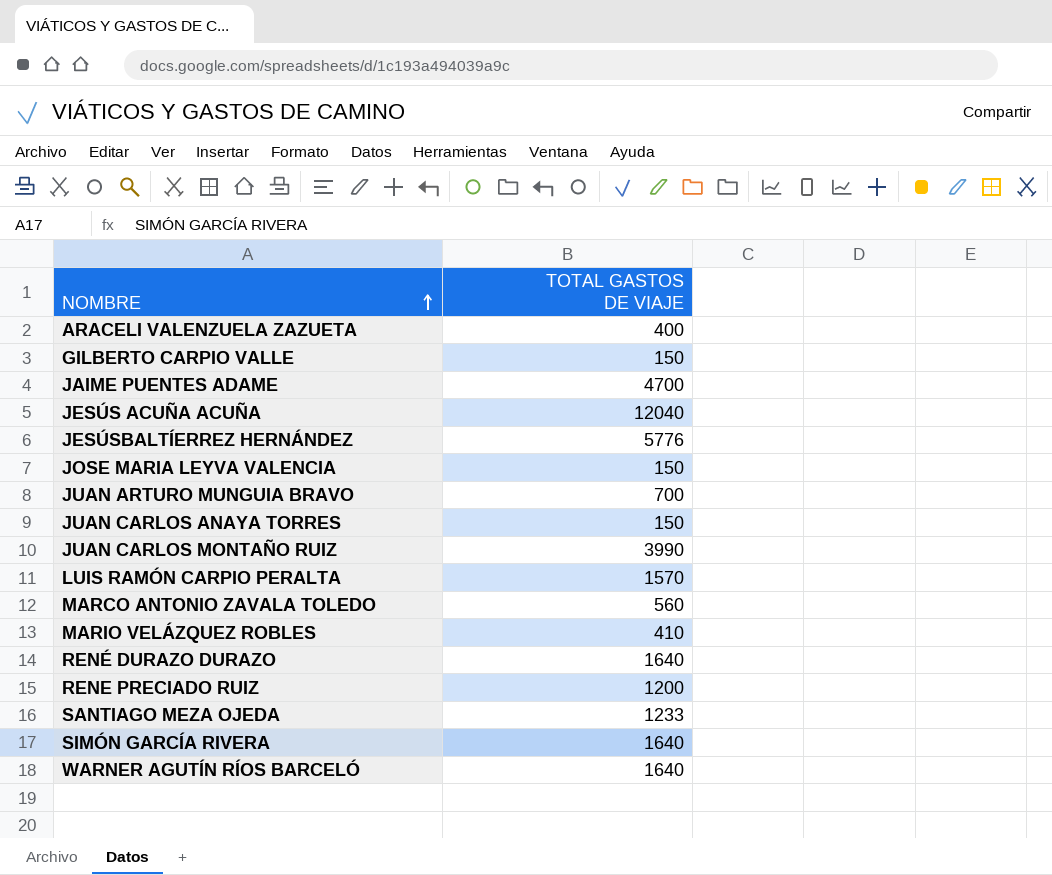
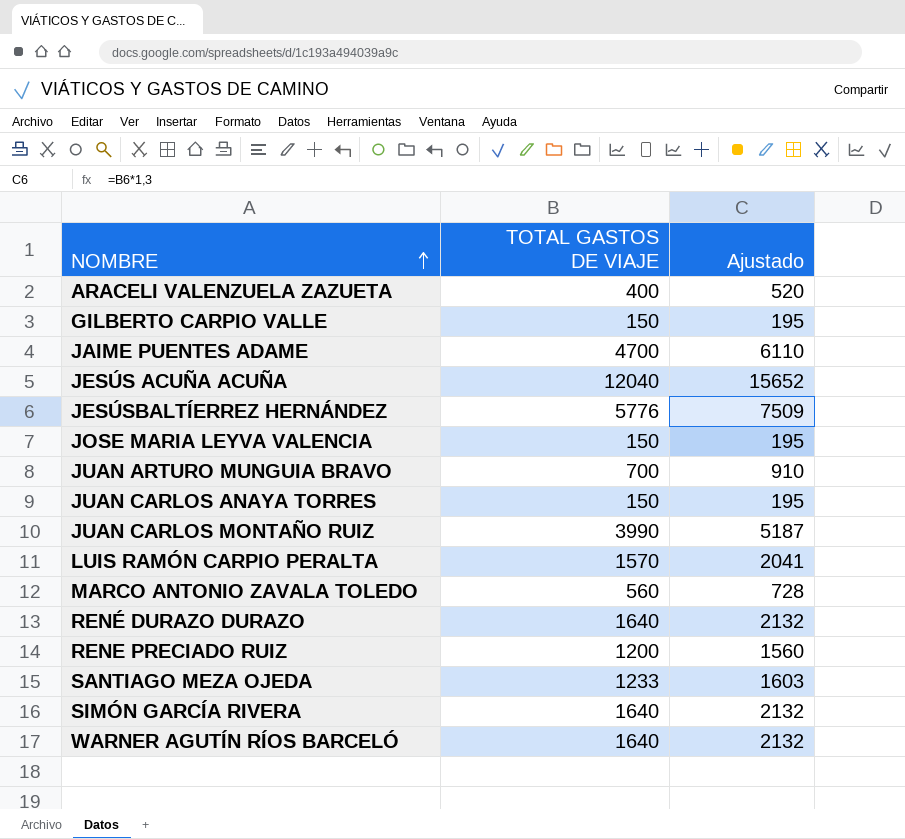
column Ajustado | formula: none -> [TOTAL GASTOS DE VIAJE] * 1,3
row MARIO VELÁZQUEZ ROBLES: 410 -> none

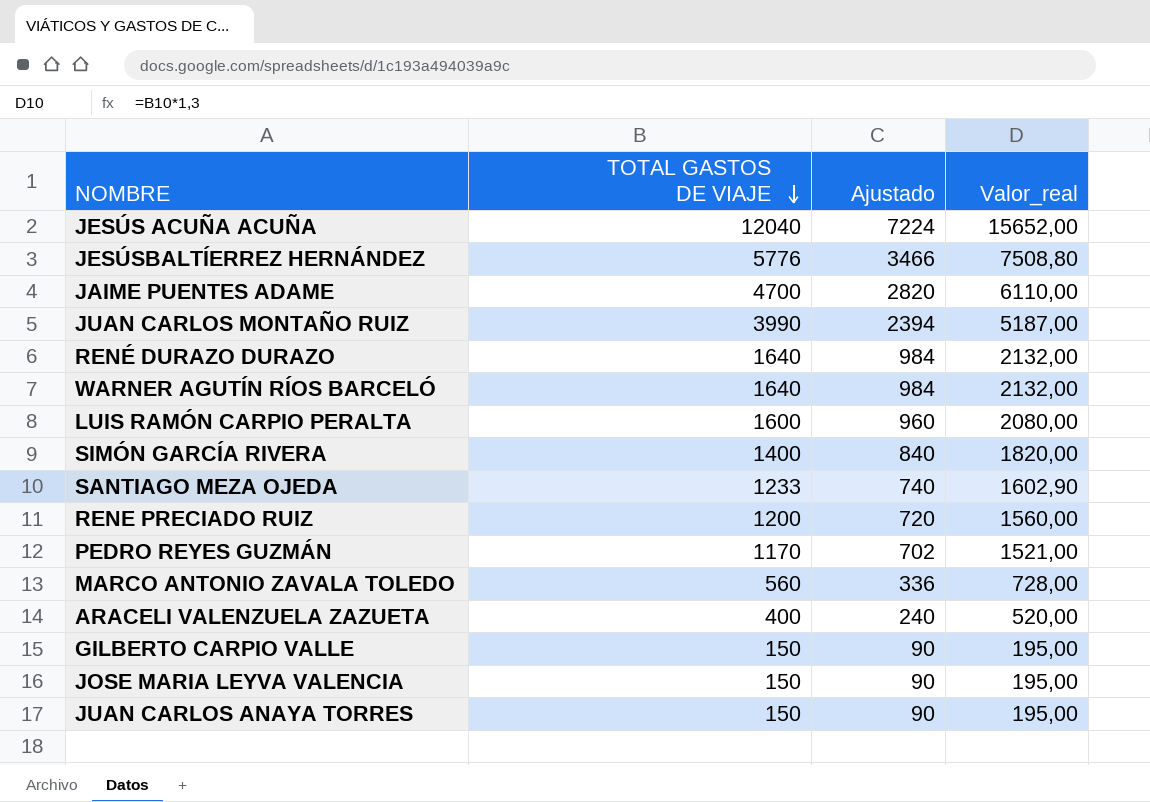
row order: NOMBRE ascending -> TOTAL GASTOS DE VIAJE descending
column Ajustado | formula: [TOTAL GASTOS DE VIAJE] * 1,3 -> [TOTAL GASTOS DE VIAJE] * 0,6
column Valor_real | formula: none -> [TOTAL GASTOS DE VIAJE] * 1,3
row JUAN ARTURO MUNGUIA BRAVO: 700 | 910 -> none
LUIS RAMÓN CARPIO PERALTA | TOTAL GASTOS DE VIAJE: 1570 -> 1600
SIMÓN GARCÍA RIVERA | TOTAL GASTOS DE VIAJE: 1640 -> 1400
row PEDRO REYES GUZMÁN: none -> 1170 | 702 | 1521,00

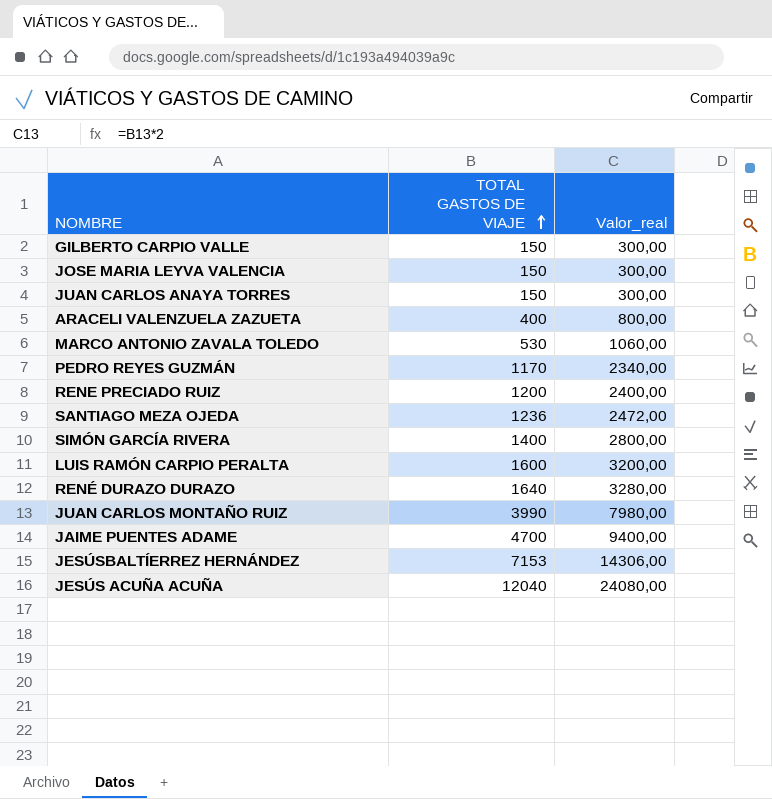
row order: TOTAL GASTOS DE VIAJE descending -> TOTAL GASTOS DE VIAJE ascending
column Ajustado | formula: [TOTAL GASTOS DE VIAJE] * 0,6 -> none
column Valor_real | formula: [TOTAL GASTOS DE VIAJE] * 1,3 -> [TOTAL GASTOS DE VIAJE] * 2
row WARNER AGUTÍN RÍOS BARCELÓ: 1640 | 984 | 2132,00 -> none
MARCO ANTONIO ZAVALA TOLEDO | TOTAL GASTOS DE VIAJE: 560 -> 530
SANTIAGO MEZA OJEDA | TOTAL GASTOS DE VIAJE: 1233 -> 1236
JESÚSBALTÍERREZ HERNÁNDEZ | TOTAL GASTOS DE VIAJE: 5776 -> 7153

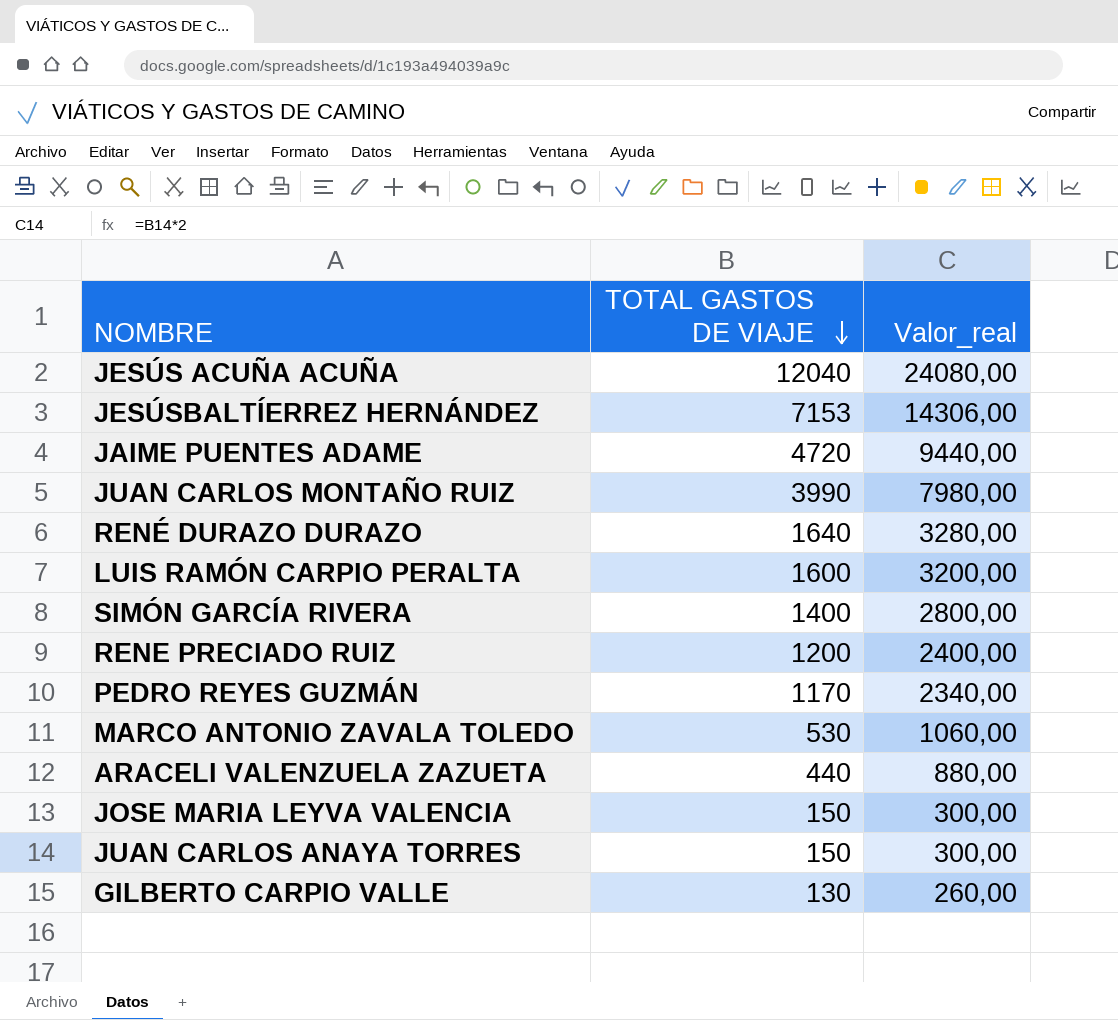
row order: TOTAL GASTOS DE VIAJE ascending -> TOTAL GASTOS DE VIAJE descending
row SANTIAGO MEZA OJEDA: 1236 | 2472,00 -> none
JAIME PUENTES ADAME | TOTAL GASTOS DE VIAJE: 4700 -> 4720
JAIME PUENTES ADAME | Valor_real: 9400,00 -> 9440,00
ARACELI VALENZUELA ZAZUETA | TOTAL GASTOS DE VIAJE: 400 -> 440
ARACELI VALENZUELA ZAZUETA | Valor_real: 800,00 -> 880,00
GILBERTO CARPIO VALLE | TOTAL GASTOS DE VIAJE: 150 -> 130
GILBERTO CARPIO VALLE | Valor_real: 300,00 -> 260,00

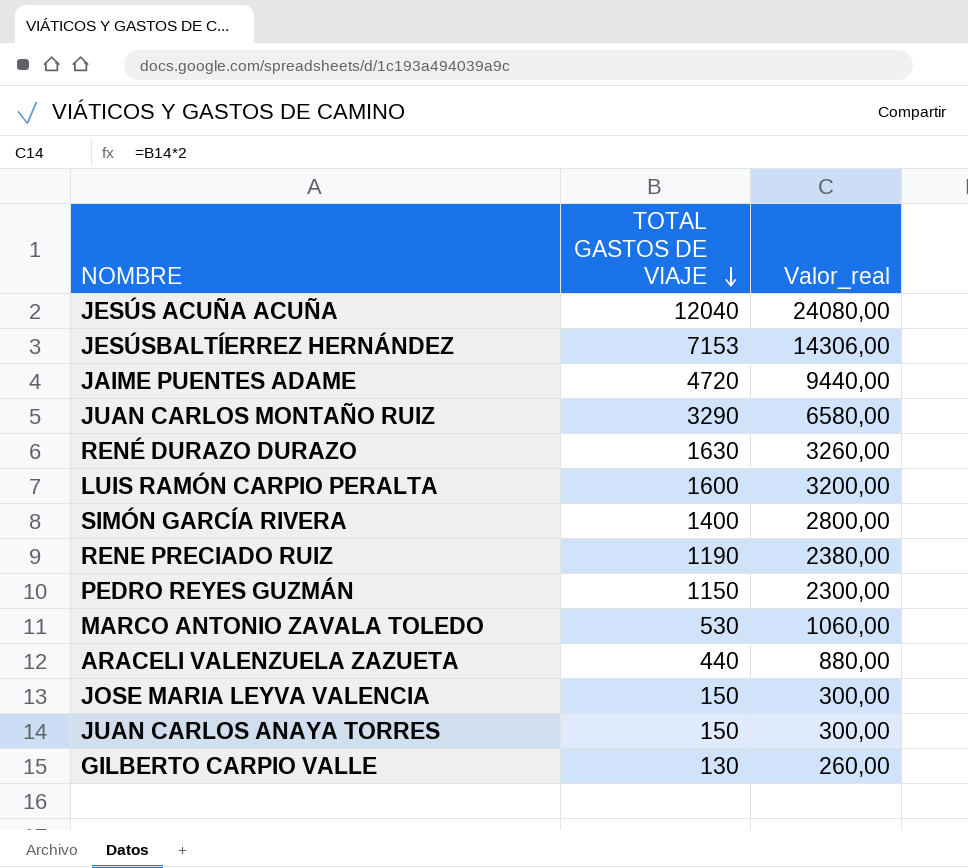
JUAN CARLOS MONTAÑO RUIZ | TOTAL GASTOS DE VIAJE: 3990 -> 3290
JUAN CARLOS MONTAÑO RUIZ | Valor_real: 7980,00 -> 6580,00
RENÉ DURAZO DURAZO | TOTAL GASTOS DE VIAJE: 1640 -> 1630
RENÉ DURAZO DURAZO | Valor_real: 3280,00 -> 3260,00
RENE PRECIADO RUIZ | TOTAL GASTOS DE VIAJE: 1200 -> 1190
RENE PRECIADO RUIZ | Valor_real: 2400,00 -> 2380,00
PEDRO REYES GUZMÁN | TOTAL GASTOS DE VIAJE: 1170 -> 1150
PEDRO REYES GUZMÁN | Valor_real: 2340,00 -> 2300,00

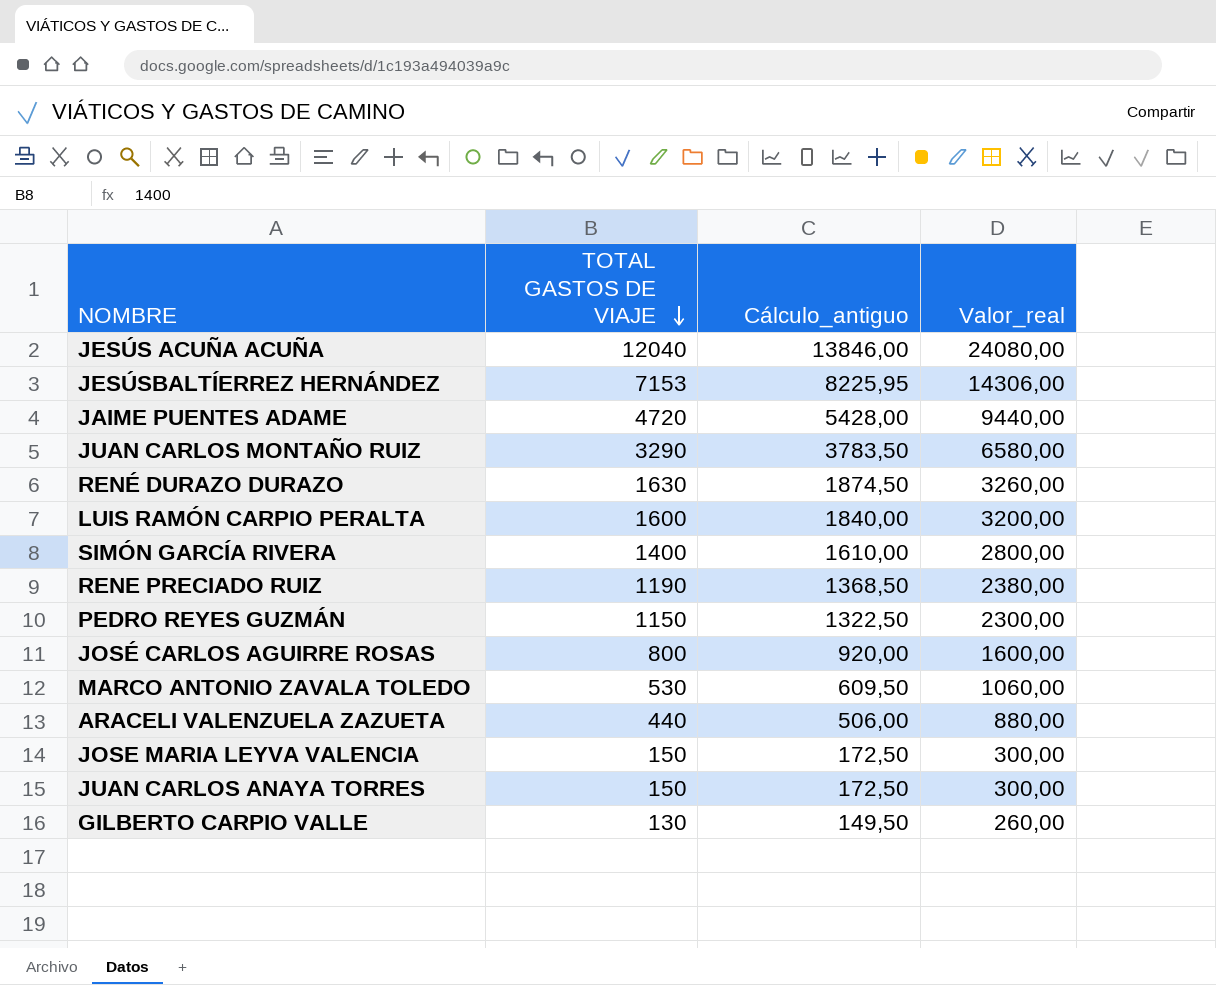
column Cálculo_antiguo | formula: none -> [TOTAL GASTOS DE VIAJE] * 1,15
row JOSÉ CARLOS AGUIRRE ROSAS: none -> 800 | 920,00 | 1600,00

